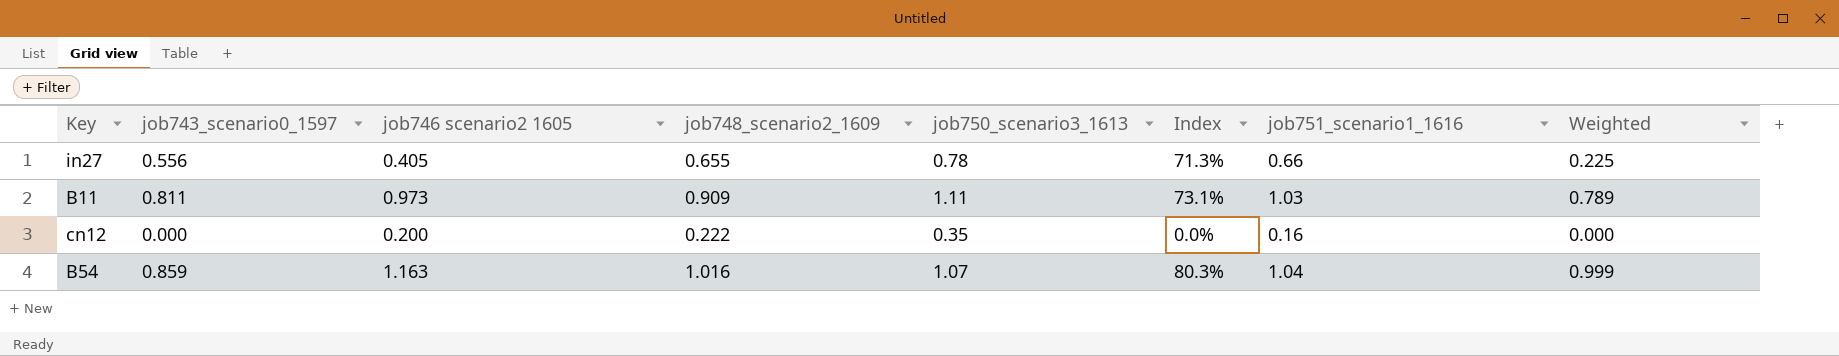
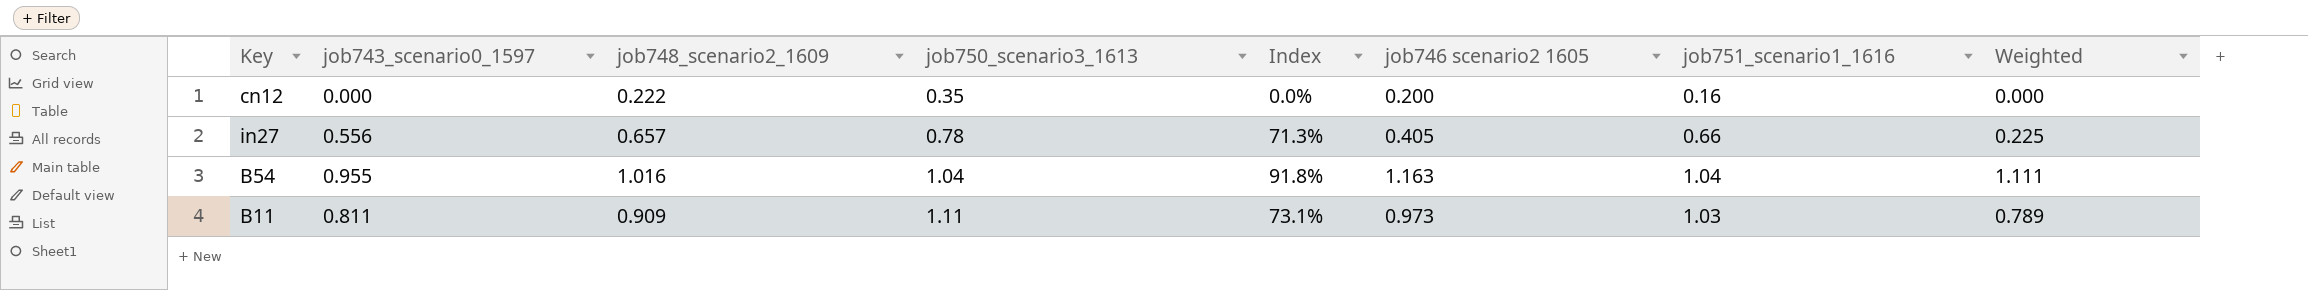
row order: none -> job750_scenario3_1613 ascending
column job746 scenario2 1605 | position: 3 -> 6
in27 | job748_scenario2_1609: 0.655 -> 0.657
B54 | job743_scenario0_1597: 0.859 -> 0.955
B54 | job750_scenario3_1613: 1.07 -> 1.04
B54 | Index: 80.3% -> 91.8%
B54 | Weighted: 0.999 -> 1.111

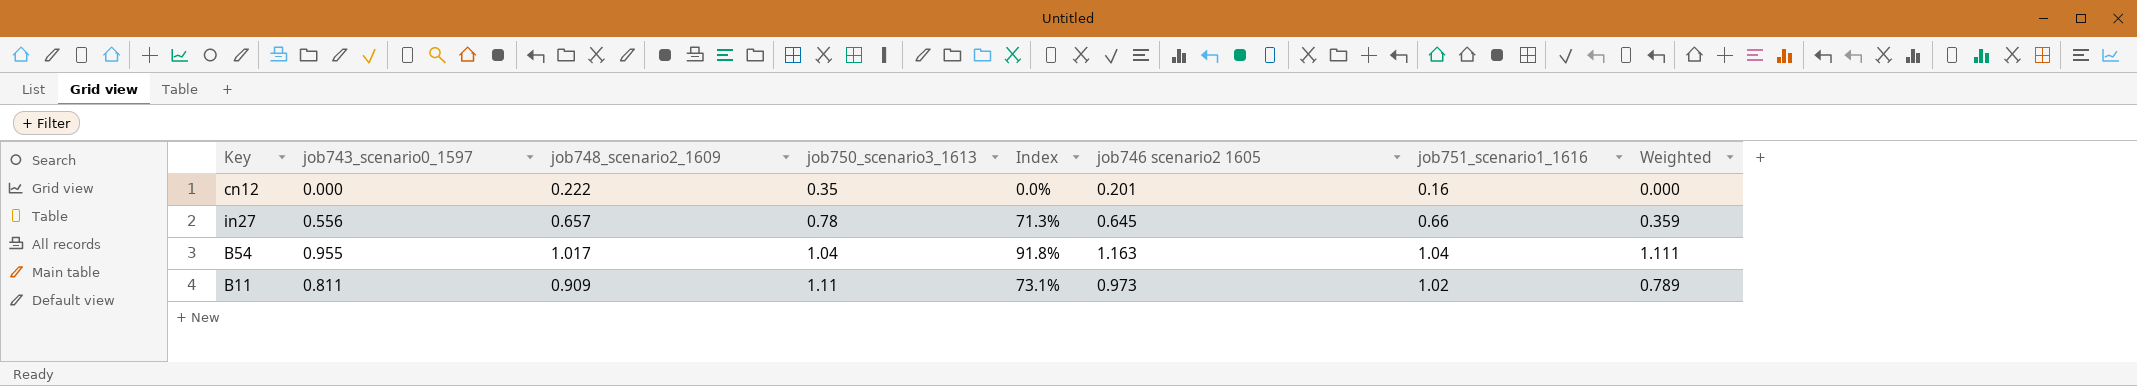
cn12 | job746 scenario2 1605: 0.200 -> 0.201
in27 | job746 scenario2 1605: 0.405 -> 0.645
in27 | Weighted: 0.225 -> 0.359
B54 | job748_scenario2_1609: 1.016 -> 1.017
B11 | job751_scenario1_1616: 1.03 -> 1.02

